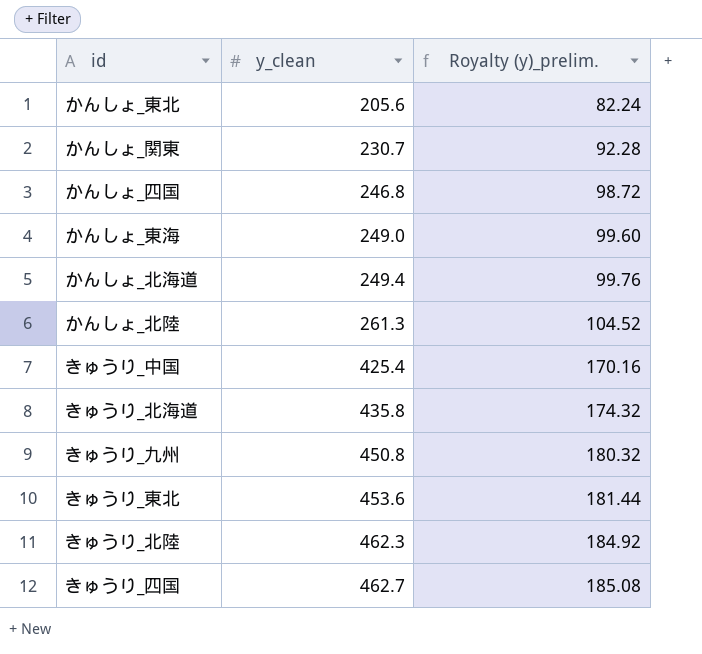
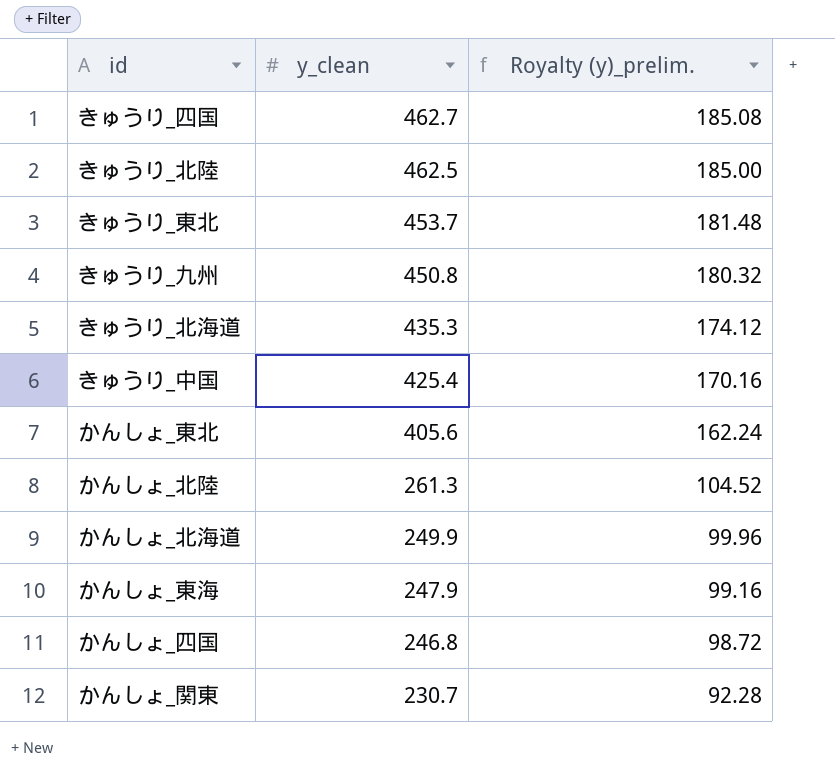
row order: y_clean ascending -> y_clean descending
きゅうり_北陸 | y_clean: 462.3 -> 462.5
きゅうり_北陸 | Royalty (y)_prelim.: 184.92 -> 185.00
きゅうり_東北 | y_clean: 453.6 -> 453.7
きゅうり_東北 | Royalty (y)_prelim.: 181.44 -> 181.48
きゅうり_北海道 | y_clean: 435.8 -> 435.3
きゅうり_北海道 | Royalty (y)_prelim.: 174.32 -> 174.12
かんしょ_東北 | y_clean: 205.6 -> 405.6
かんしょ_東北 | Royalty (y)_prelim.: 82.24 -> 162.24
かんしょ_北海道 | y_clean: 249.4 -> 249.9
かんしょ_北海道 | Royalty (y)_prelim.: 99.76 -> 99.96
かんしょ_東海 | y_clean: 249.0 -> 247.9
かんしょ_東海 | Royalty (y)_prelim.: 99.60 -> 99.16

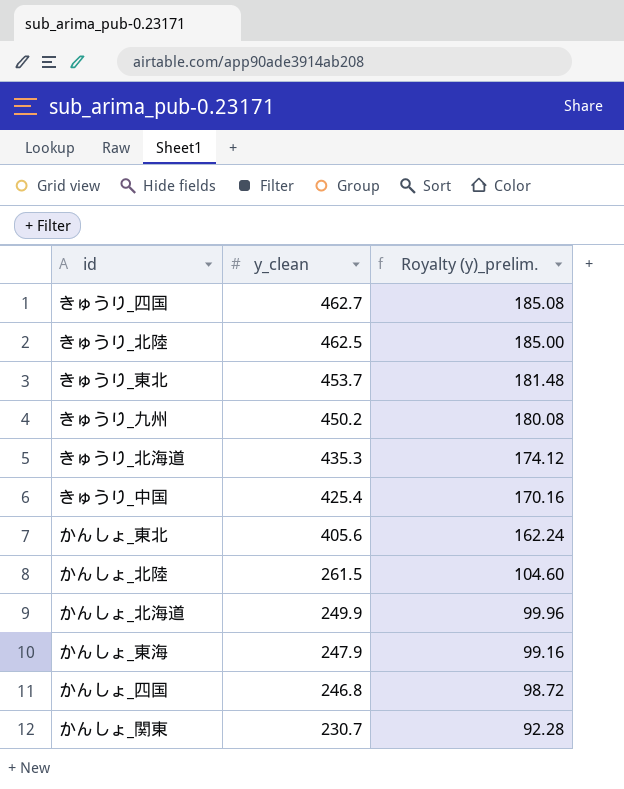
きゅうり_九州 | y_clean: 450.8 -> 450.2
きゅうり_九州 | Royalty (y)_prelim.: 180.32 -> 180.08
かんしょ_北陸 | y_clean: 261.3 -> 261.5
かんしょ_北陸 | Royalty (y)_prelim.: 104.52 -> 104.60

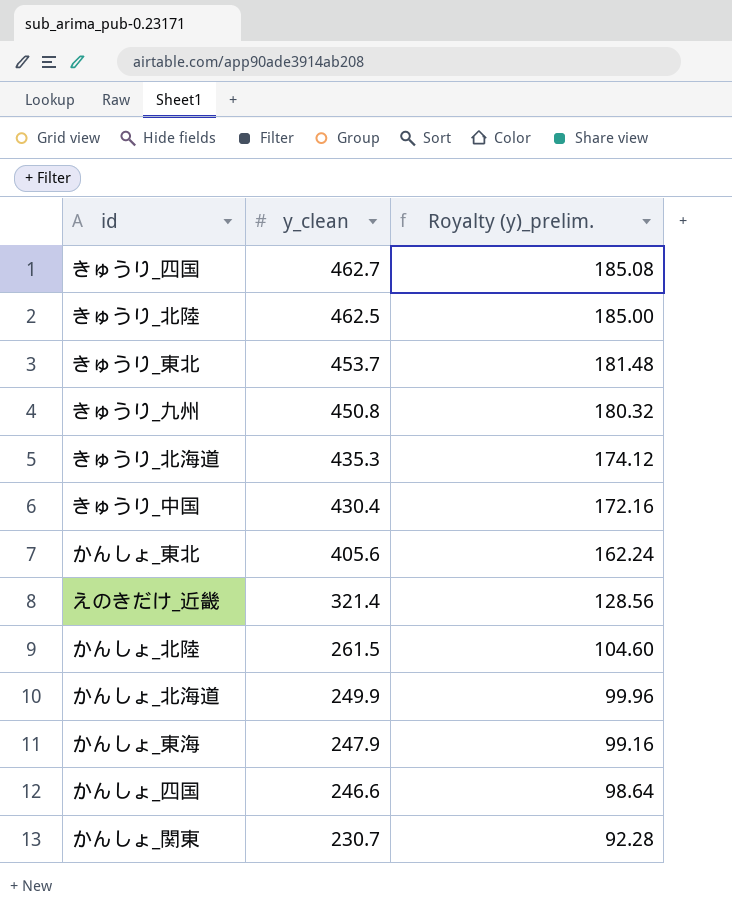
きゅうり_九州 | y_clean: 450.2 -> 450.8
きゅうり_九州 | Royalty (y)_prelim.: 180.08 -> 180.32
きゅうり_中国 | y_clean: 425.4 -> 430.4
きゅうり_中国 | Royalty (y)_prelim.: 170.16 -> 172.16
row えのきだけ_近畿: none -> 321.4 | 128.56
かんしょ_四国 | y_clean: 246.8 -> 246.6
かんしょ_四国 | Royalty (y)_prelim.: 98.72 -> 98.64

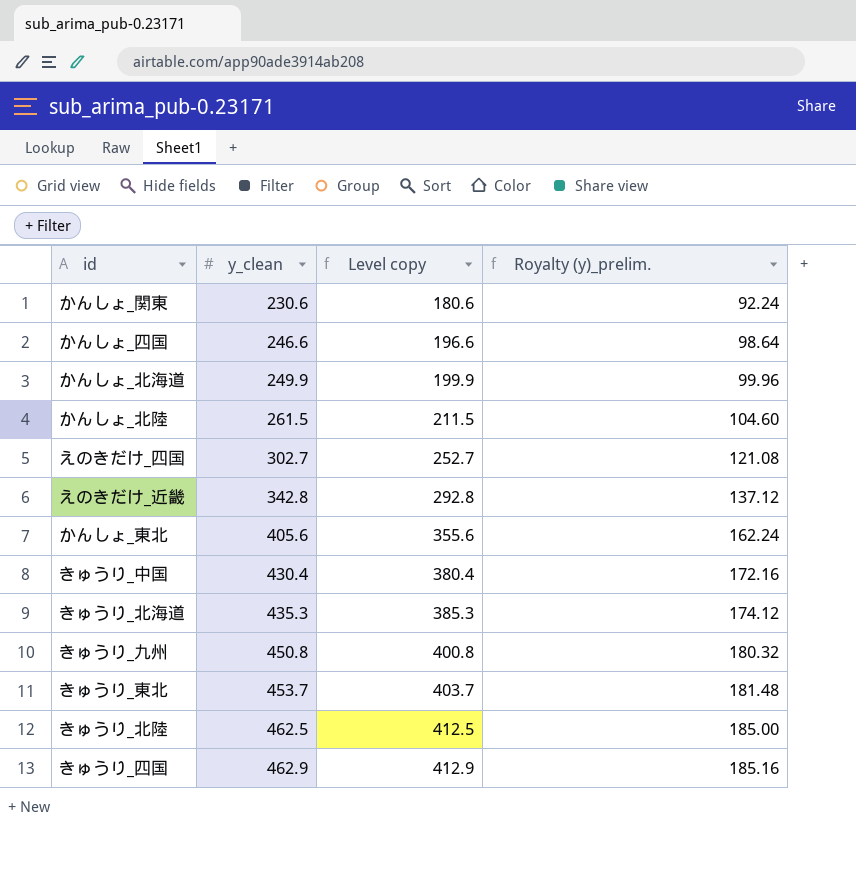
row order: y_clean descending -> y_clean ascending
column Level copy | formula: none -> [y_clean] - 50
row かんしょ_東海: 247.9 | 99.16 -> none
かんしょ_関東 | y_clean: 230.7 -> 230.6
かんしょ_関東 | Royalty (y)_prelim.: 92.28 -> 92.24
row えのきだけ_四国: none -> 302.7 | 252.7 | 121.08
えのきだけ_近畿 | y_clean: 321.4 -> 342.8
えのきだけ_近畿 | Royalty (y)_prelim.: 128.56 -> 137.12
きゅうり_四国 | y_clean: 462.7 -> 462.9
きゅうり_四国 | Royalty (y)_prelim.: 185.08 -> 185.16

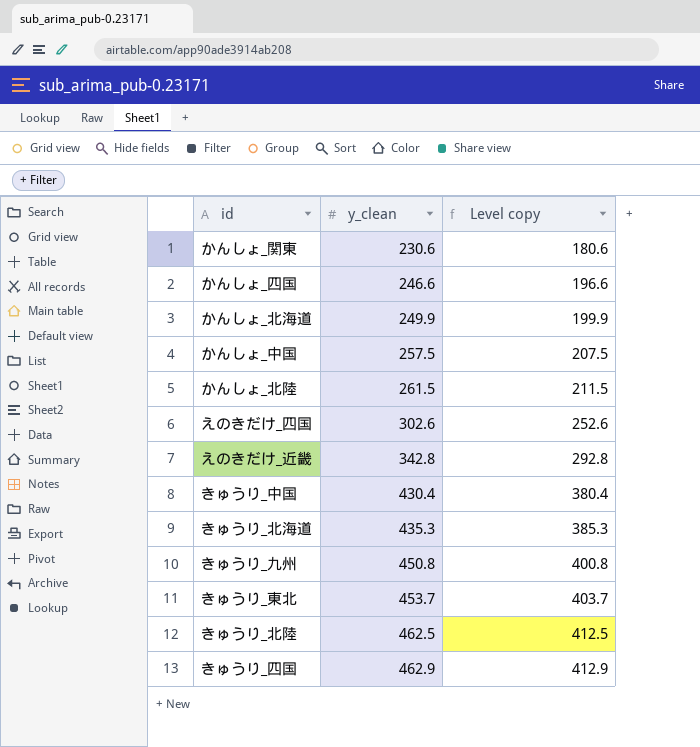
column Royalty (y)_prelim. | formula: [y_clean] * 0.4 -> none
row かんしょ_東北: 405.6 | 355.6 | 162.24 -> none
row かんしょ_中国: none -> 257.5 | 207.5
えのきだけ_四国 | y_clean: 302.7 -> 302.6
えのきだけ_四国 | Level copy: 252.7 -> 252.6

